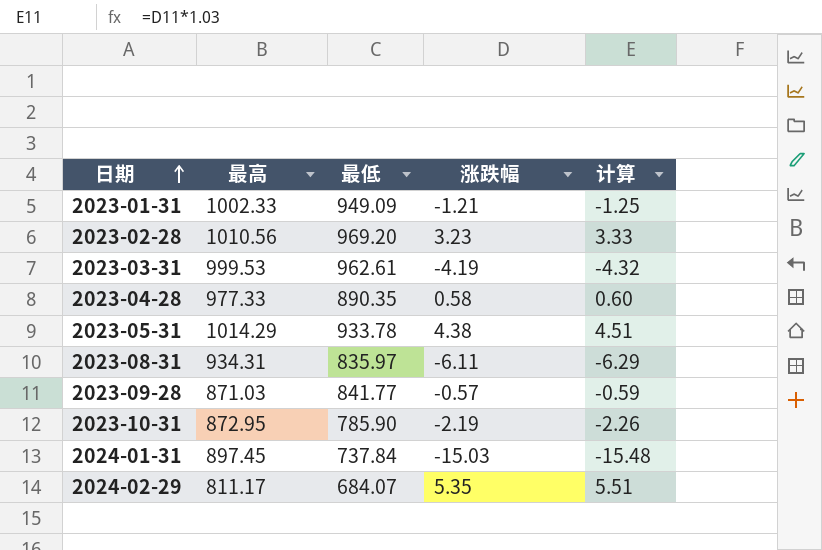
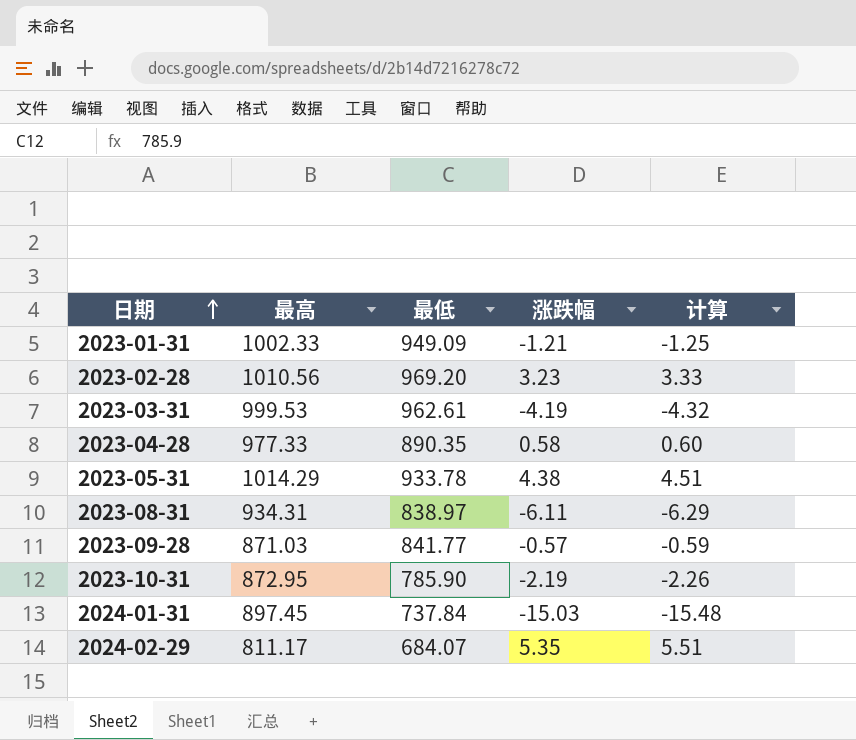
2023-08-31 | 最低: 835.97 -> 838.97

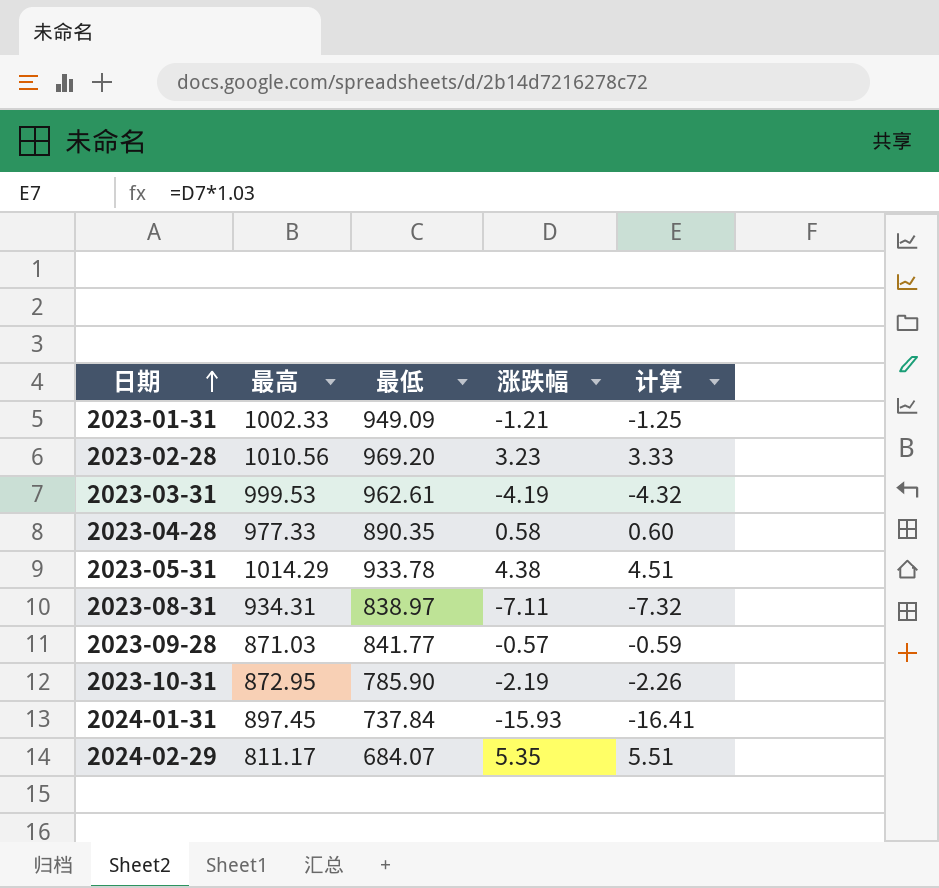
2023-08-31 | 涨跌幅: -6.11 -> -7.11
2023-08-31 | 计算: -6.29 -> -7.32
2024-01-31 | 涨跌幅: -15.03 -> -15.93
2024-01-31 | 计算: -15.48 -> -16.41

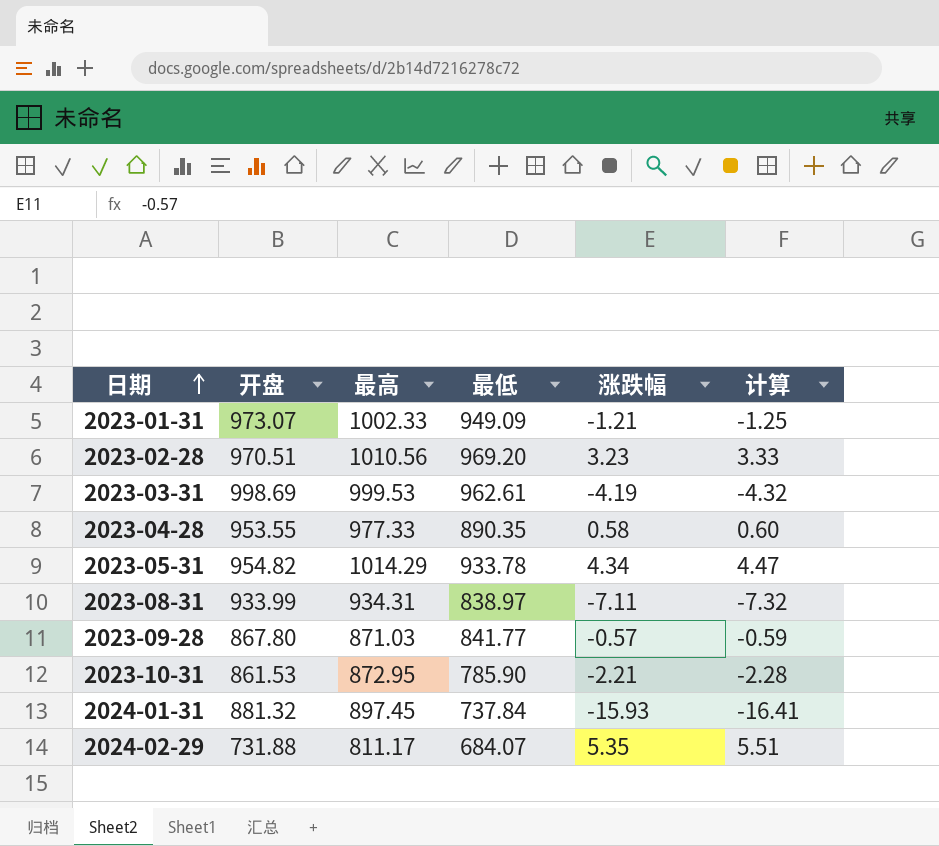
column 开盘 | position: none -> 2
2023-05-31 | 涨跌幅: 4.38 -> 4.34
2023-05-31 | 计算: 4.51 -> 4.47
2023-10-31 | 涨跌幅: -2.19 -> -2.21
2023-10-31 | 计算: -2.26 -> -2.28

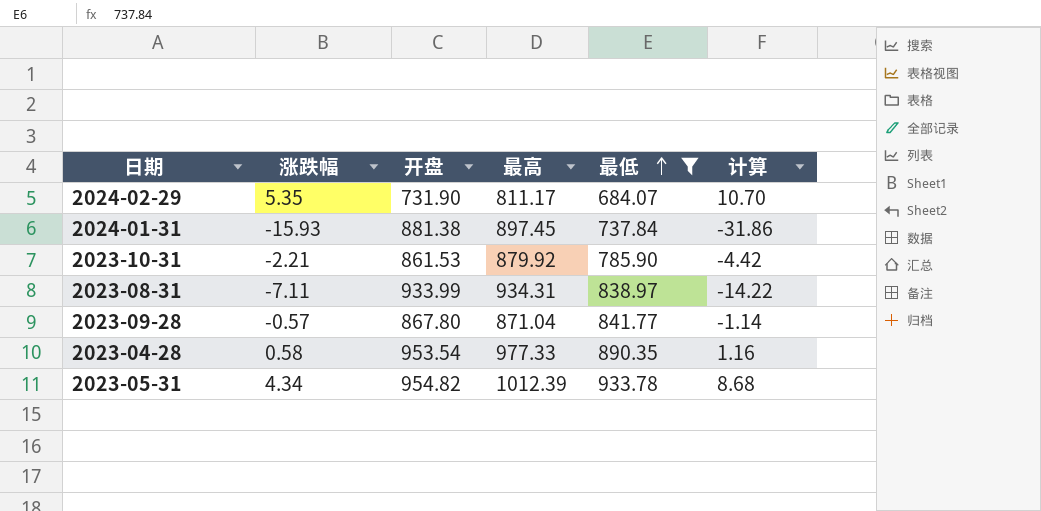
filter: none -> 最低 <= 933.78
row order: 日期 ascending -> 最低 ascending
column 涨跌幅 | position: 5 -> 2
column 计算 | formula: [涨跌幅] * 1.03 -> [涨跌幅] * 2
2024-02-29 | 开盘: 731.88 -> 731.90
2024-01-31 | 开盘: 881.32 -> 881.38
2023-10-31 | 最高: 872.95 -> 879.92
2023-09-28 | 最高: 871.03 -> 871.04
2023-04-28 | 开盘: 953.55 -> 953.54
2023-05-31 | 最高: 1014.29 -> 1012.39

